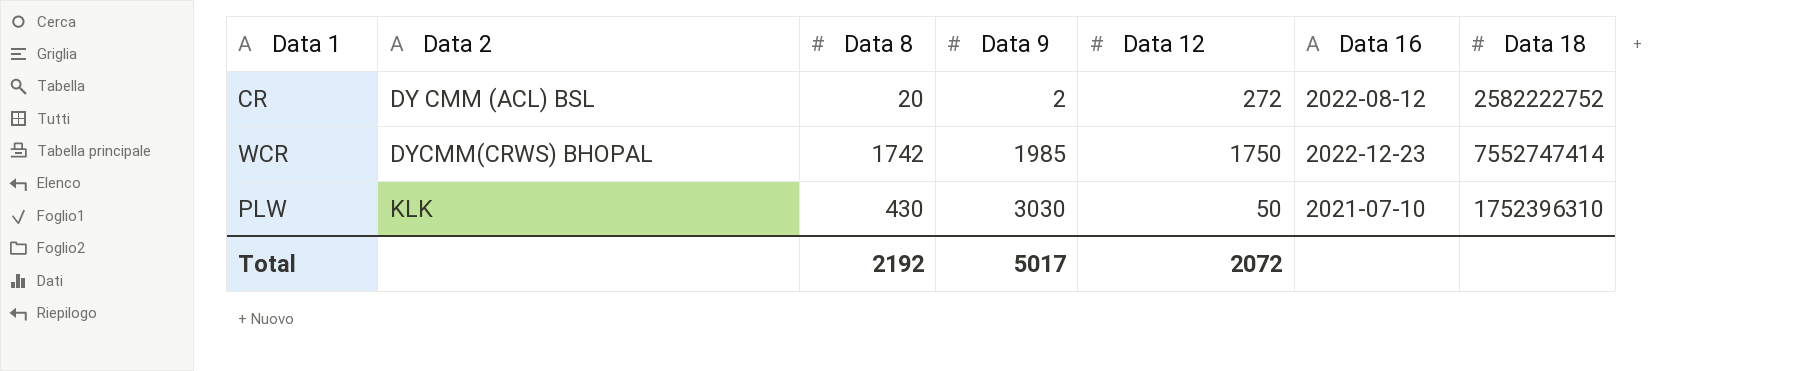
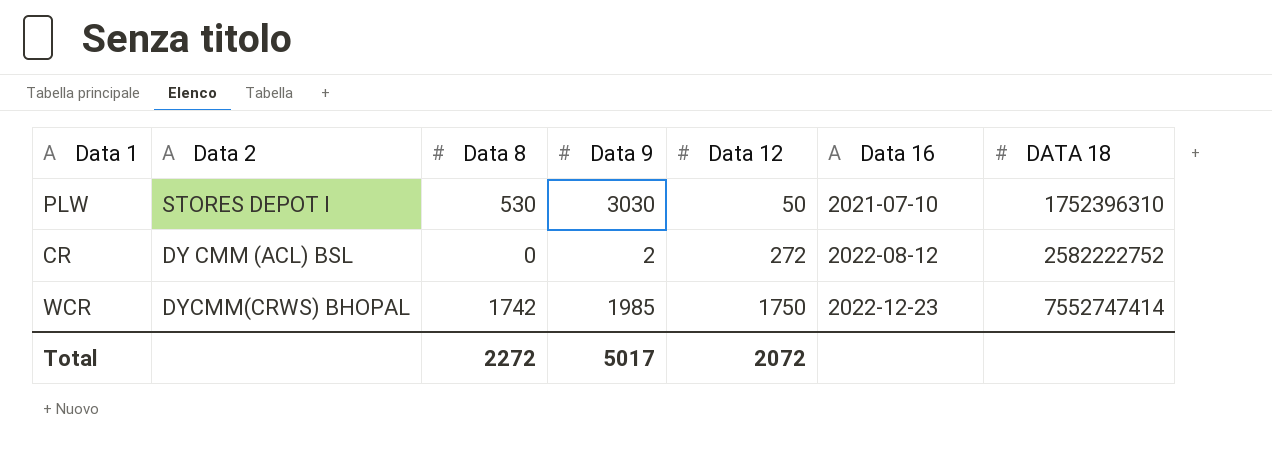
row order: Data 2 ascending -> Data 12 ascending
column name: Data 18 -> DATA 18
PLW | Data 2: KLK -> STORES DEPOT I
PLW | Data 8: 430 -> 530
CR | Data 8: 20 -> 0
Total | Data 8: 2192 -> 2272

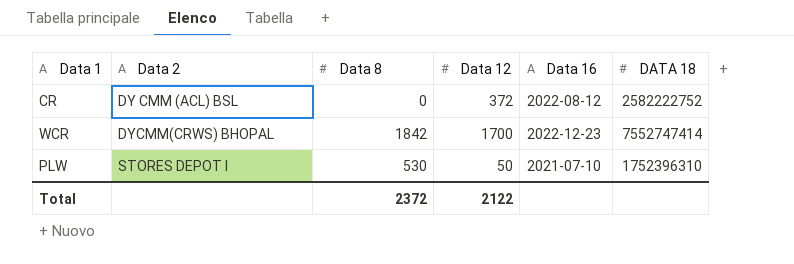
row order: Data 12 ascending -> Data 2 ascending
column Data 9 | position: 4 -> none
CR | Data 12: 272 -> 372
WCR | Data 8: 1742 -> 1842
WCR | Data 12: 1750 -> 1700
Total | Data 8: 2272 -> 2372
Total | Data 12: 2072 -> 2122

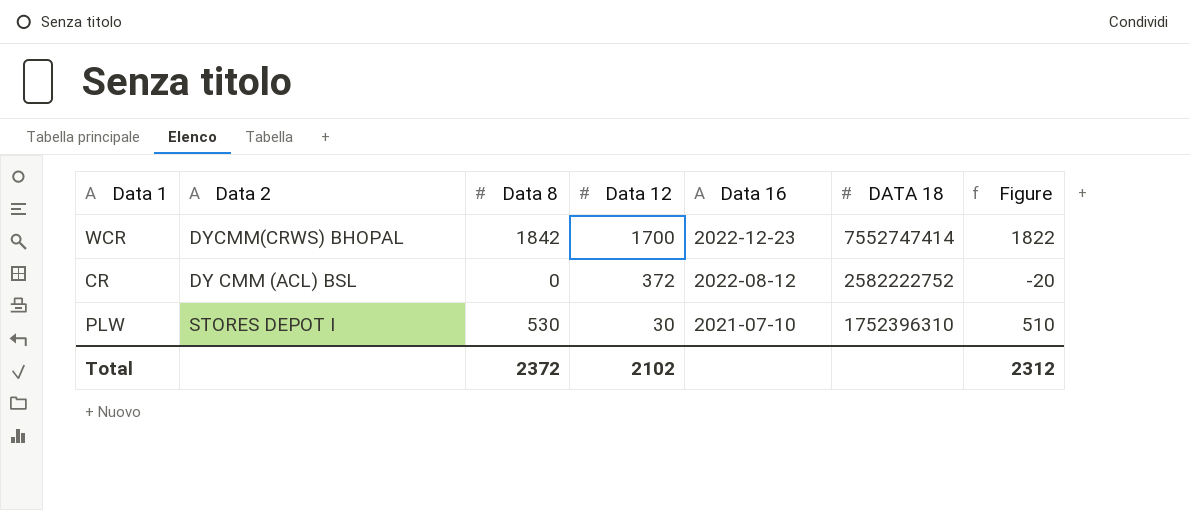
row order: Data 2 ascending -> Data 12 descending
column Figure | formula: none -> [Data 8] - 20
PLW | Data 12: 50 -> 30
Total | Data 12: 2122 -> 2102

